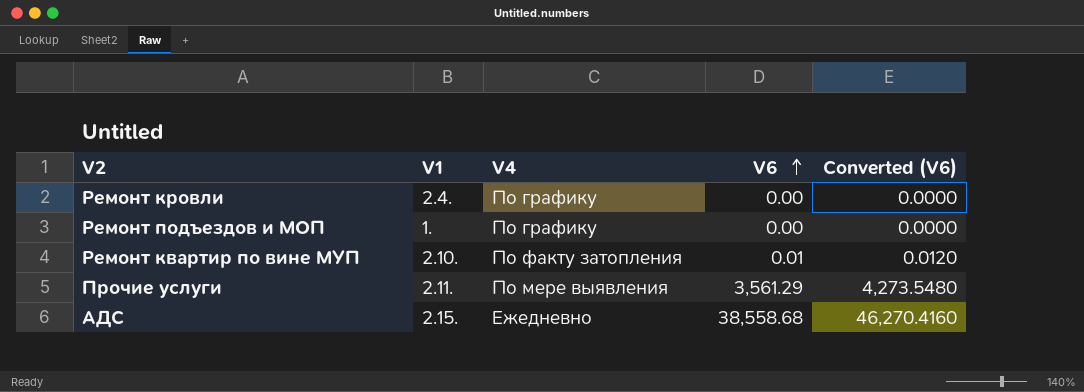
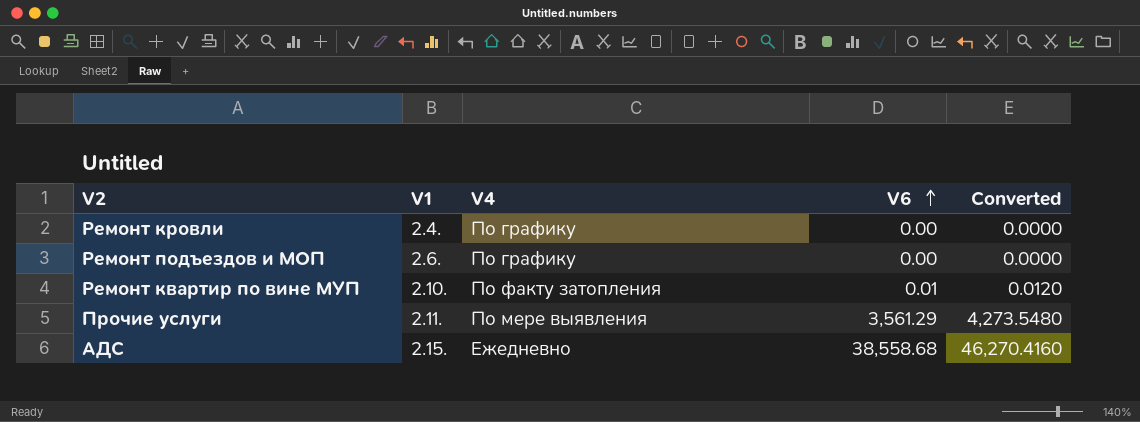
column name: Converted (V6) -> Converted
Ремонт подъездов и МОП | V1: 1. -> 2.6.

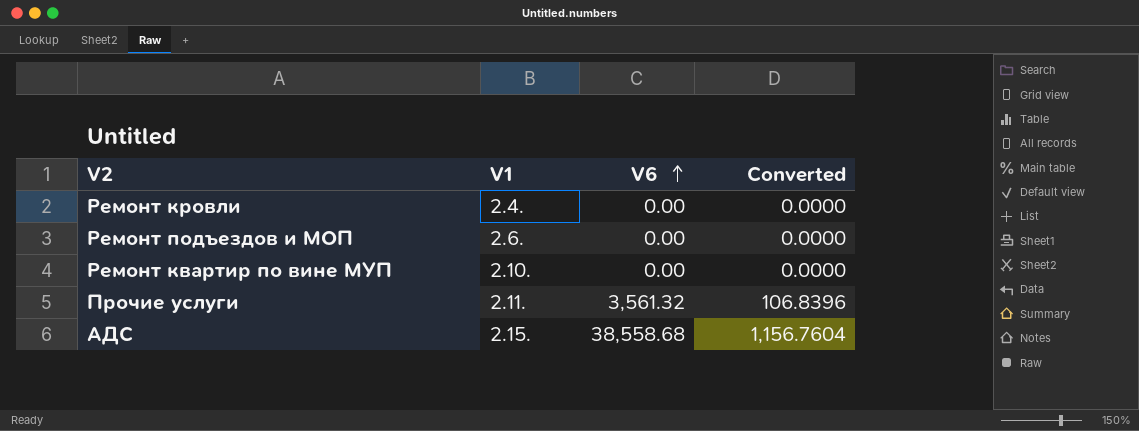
column V4 | position: 3 -> none
column Converted | formula: [V6] * 1.2 -> [V6] * 0.03
Ремонт квартир по вине МУП | V6: 0.01 -> 0.00
Прочие услуги | V6: 3,561.29 -> 3,561.32

